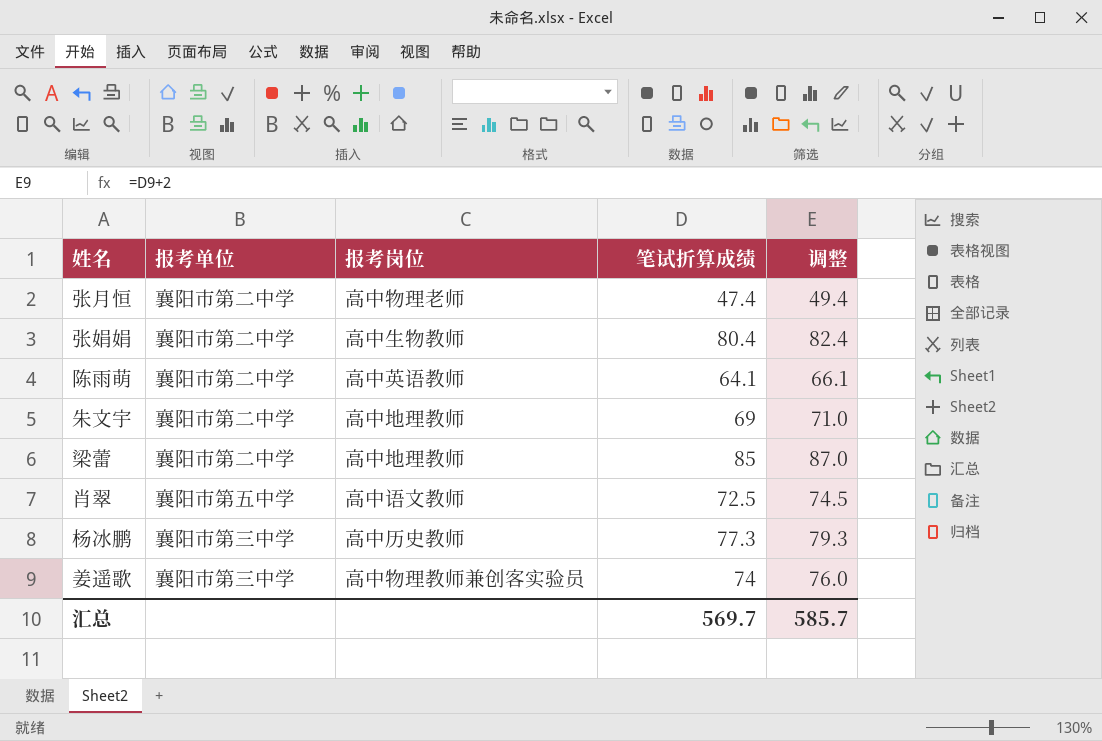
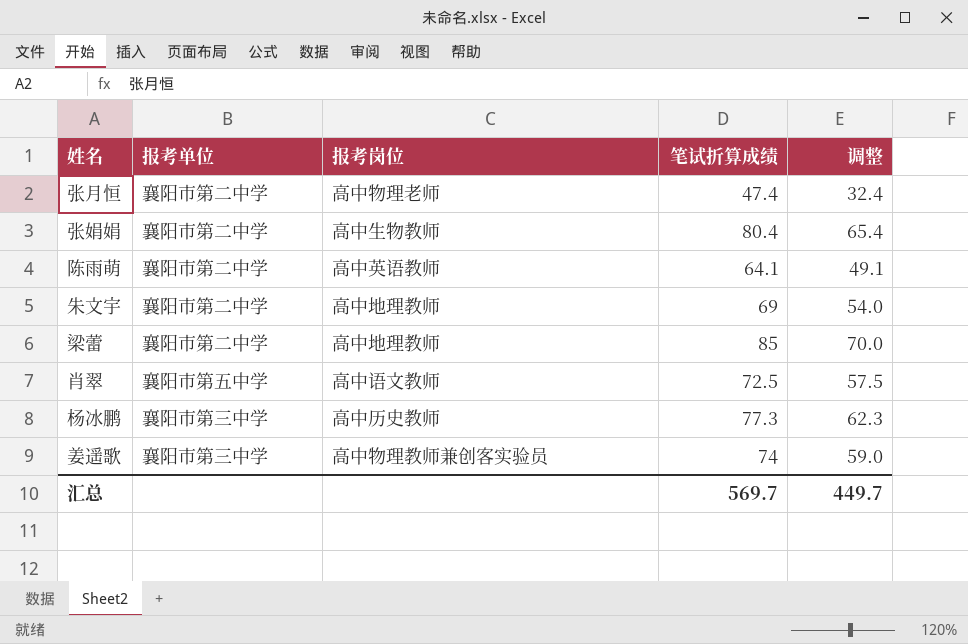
column 调整 | formula: [笔试折算成绩] + 2 -> [笔试折算成绩] - 15
汇总 | 调整: 585.7 -> 449.7

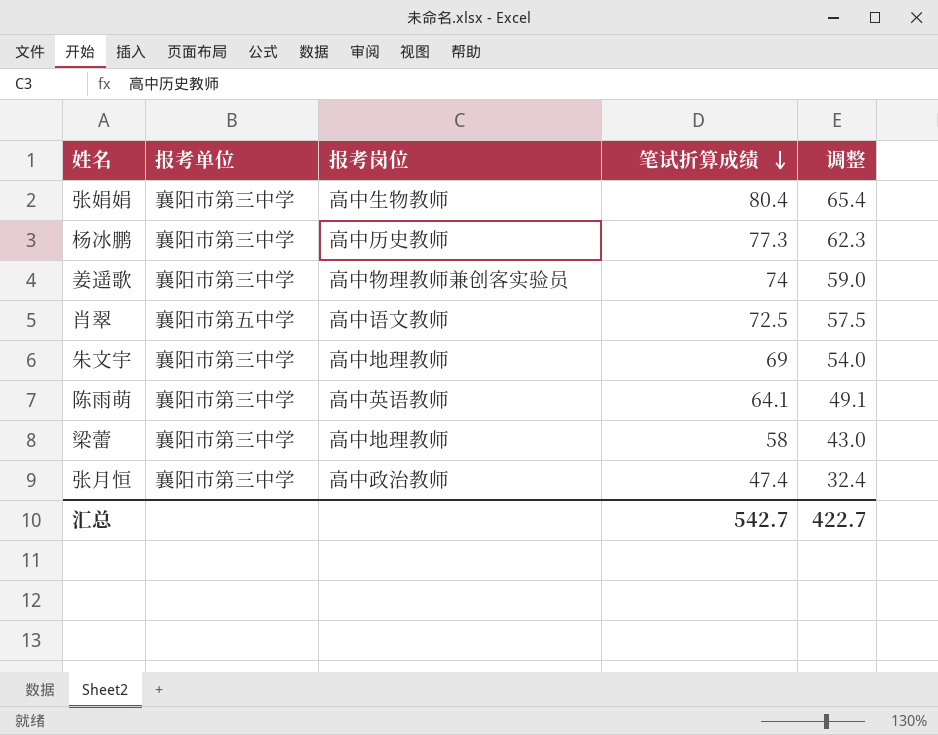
row order: none -> 笔试折算成绩 descending
张娟娟 | 报考单位: 襄阳市第二中学 -> 襄阳市第三中学
朱文宇 | 报考单位: 襄阳市第二中学 -> 襄阳市第三中学
陈雨萌 | 报考单位: 襄阳市第二中学 -> 襄阳市第三中学
梁蕾 | 报考单位: 襄阳市第二中学 -> 襄阳市第三中学
梁蕾 | 笔试折算成绩: 85 -> 58
梁蕾 | 调整: 70.0 -> 43.0
张月恒 | 报考单位: 襄阳市第二中学 -> 襄阳市第三中学
张月恒 | 报考岗位: 高中物理老师 -> 高中政治教师
汇总 | 笔试折算成绩: 569.7 -> 542.7
汇总 | 调整: 449.7 -> 422.7

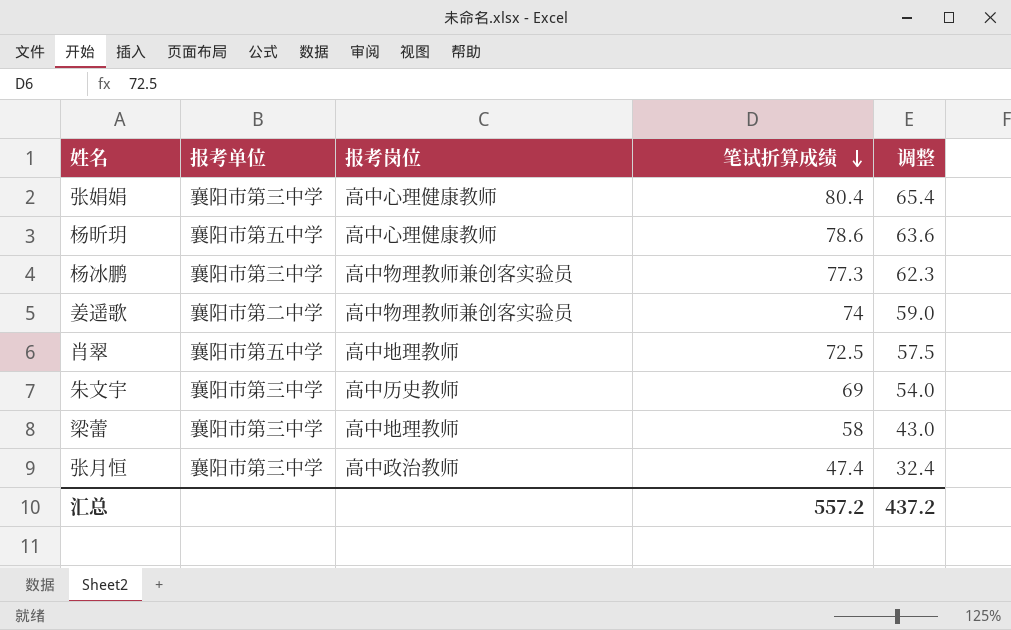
row 陈雨萌: 襄阳市第三中学 | 高中英语教师 | 64.1 | 49.1 -> none
张娟娟 | 报考岗位: 高中生物教师 -> 高中心理健康教师
row 杨昕玥: none -> 襄阳市第五中学 | 高中心理健康教师 | 78.6 | 63.6
杨冰鹏 | 报考岗位: 高中历史教师 -> 高中物理教师兼创客实验员
姜遥歌 | 报考单位: 襄阳市第三中学 -> 襄阳市第二中学
肖翠 | 报考岗位: 高中语文教师 -> 高中地理教师
朱文宇 | 报考岗位: 高中地理教师 -> 高中历史教师
汇总 | 笔试折算成绩: 542.7 -> 557.2
汇总 | 调整: 422.7 -> 437.2

